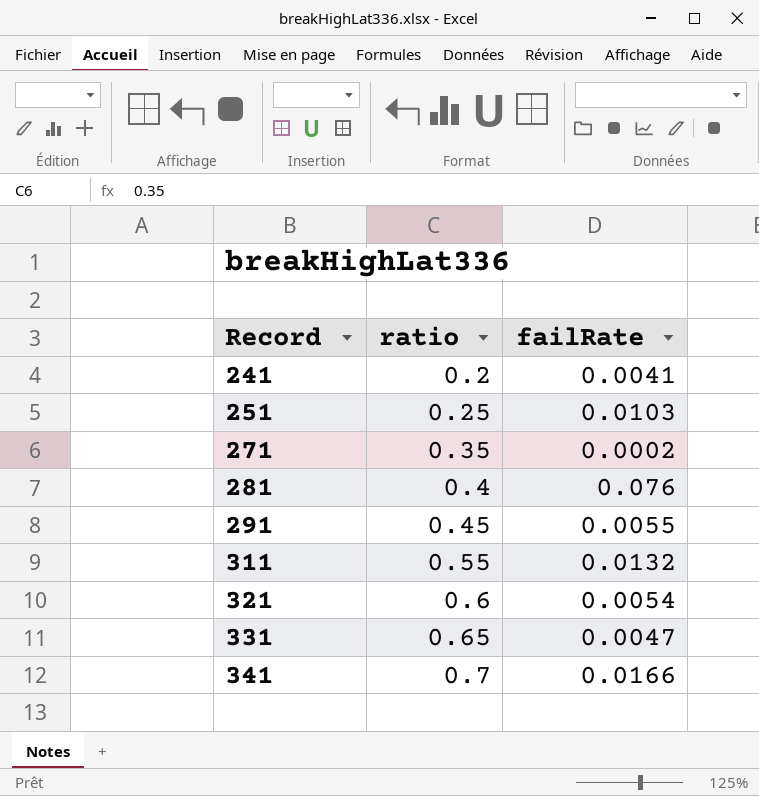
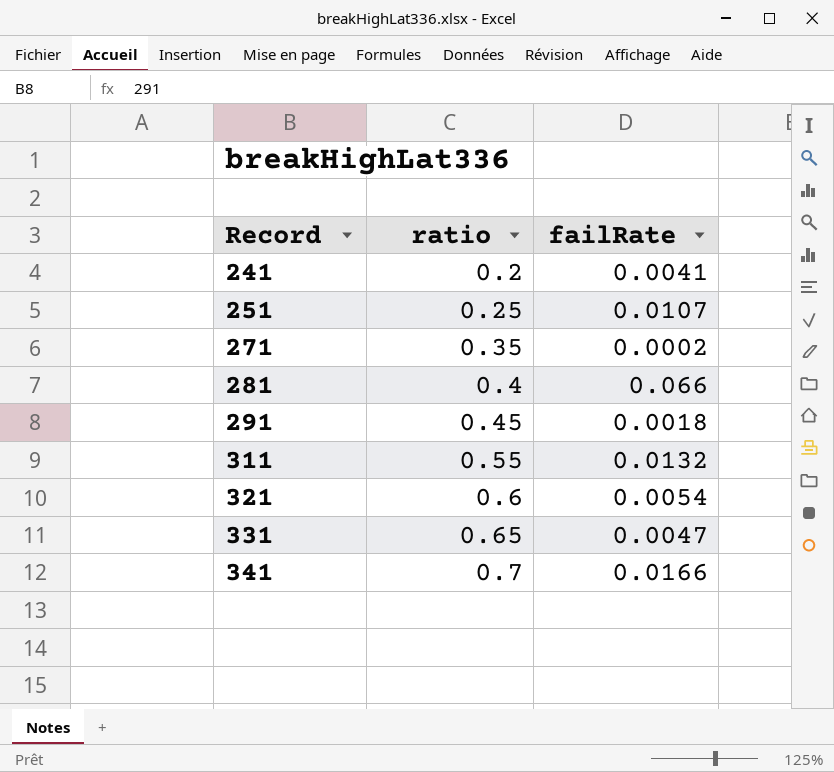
251 | failRate: 0.0103 -> 0.0107
281 | failRate: 0.076 -> 0.066
291 | failRate: 0.0055 -> 0.0018

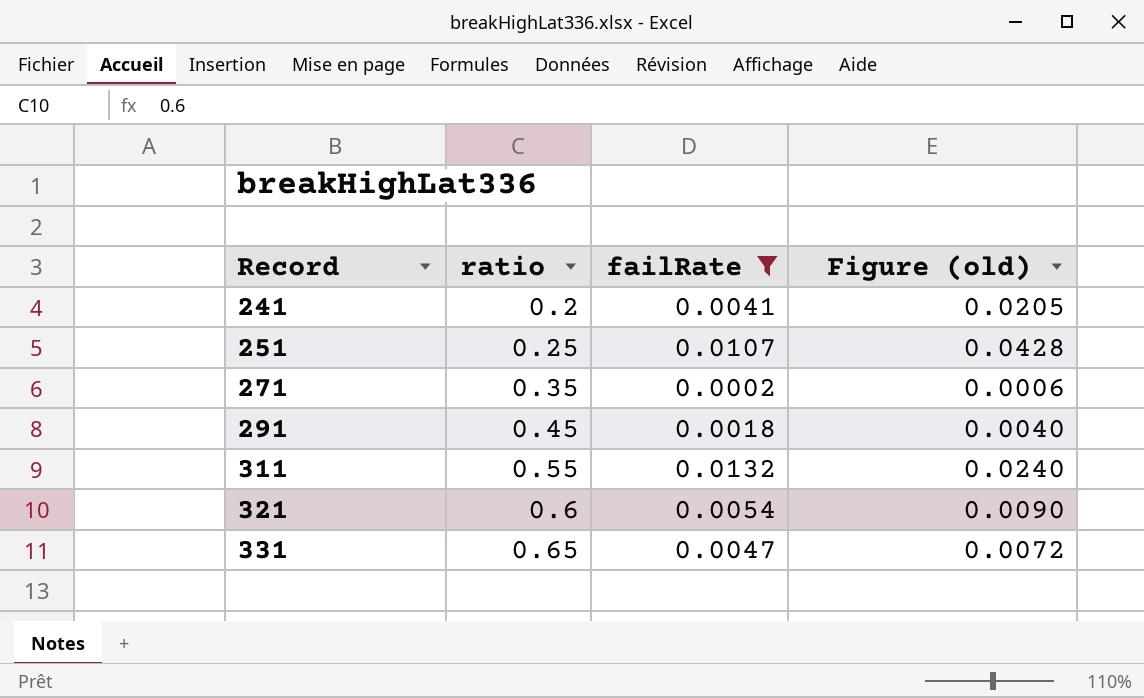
filter: none -> failRate <= 0.0132
column Figure (old) | formula: none -> [failRate] / [ratio]

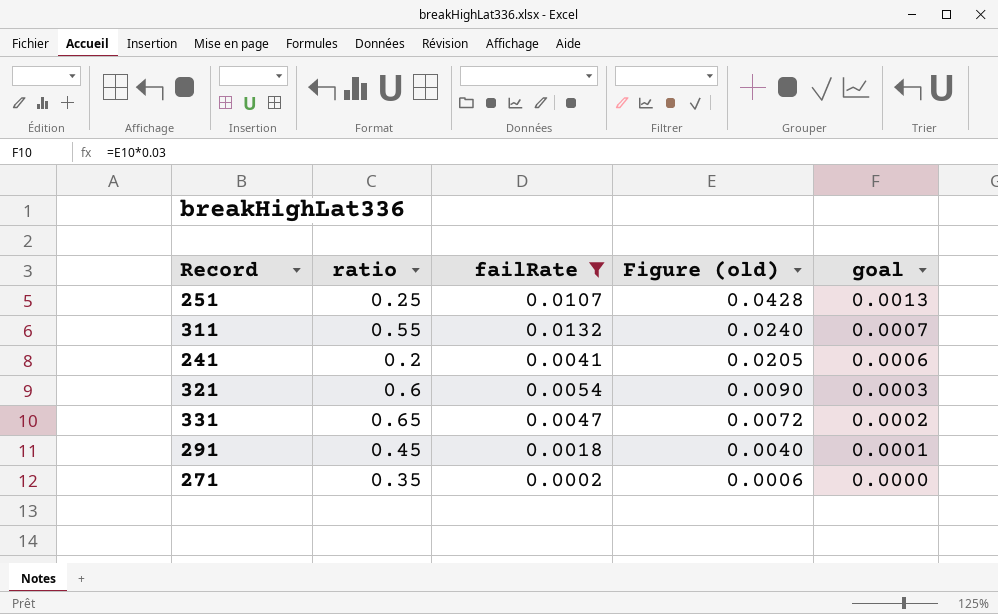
row order: Record ascending -> Figure (old) descending
column goal | formula: none -> [Figure (old)] * 0.03

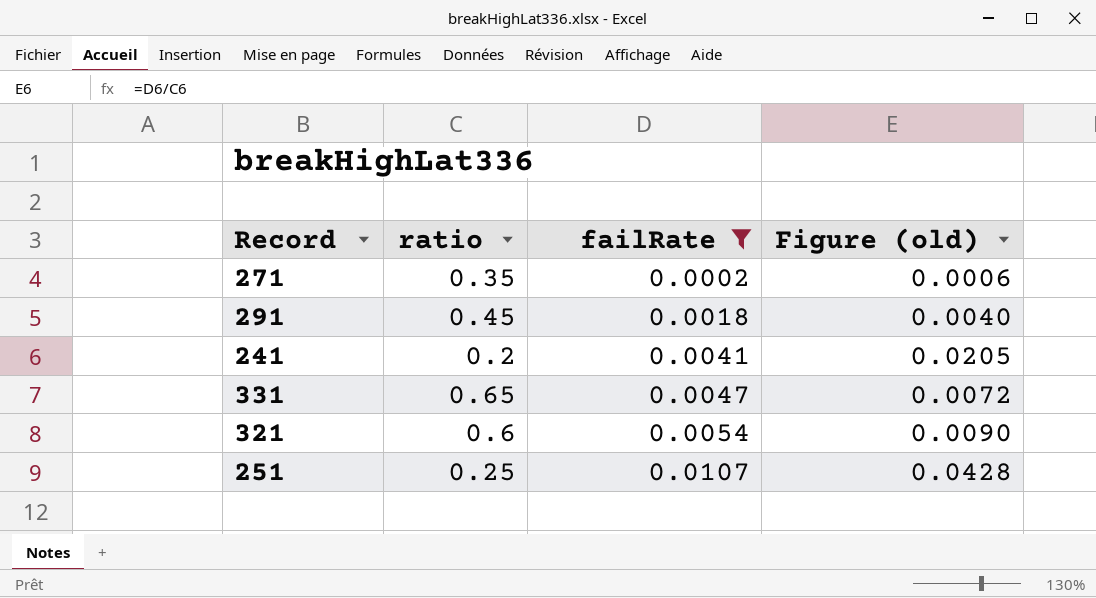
row order: Figure (old) descending -> failRate ascending
column goal | formula: [Figure (old)] * 0.03 -> none
row 311: 0.55 | 0.0132 | 0.0240 | 0.0007 -> none

